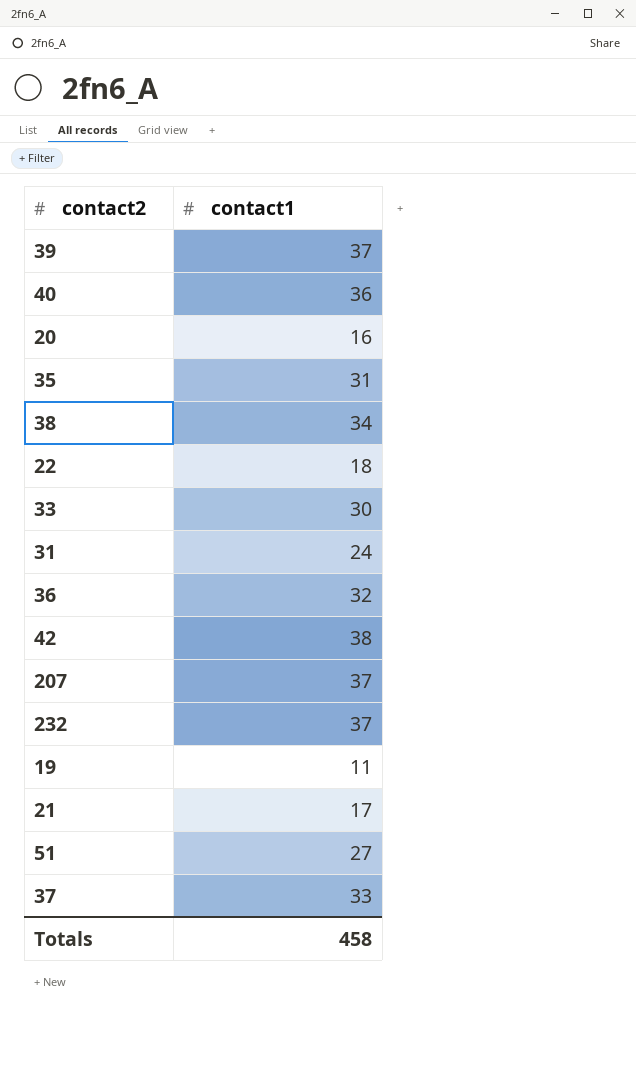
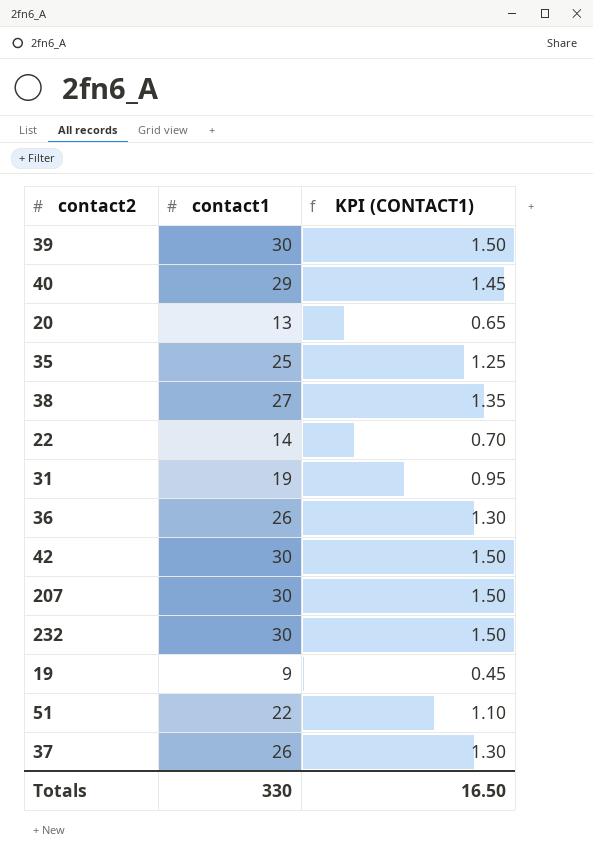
column KPI (CONTACT1) | formula: none -> [contact1] * 0.05
row 33: 30 -> none
row 21: 17 -> none
39 | contact1: 37 -> 30
40 | contact1: 36 -> 29
20 | contact1: 16 -> 13
35 | contact1: 31 -> 25
38 | contact1: 34 -> 27
22 | contact1: 18 -> 14
31 | contact1: 24 -> 19
36 | contact1: 32 -> 26
42 | contact1: 38 -> 30
207 | contact1: 37 -> 30
232 | contact1: 37 -> 30
19 | contact1: 11 -> 9
51 | contact1: 27 -> 22
37 | contact1: 33 -> 26
Totals | contact1: 458 -> 330

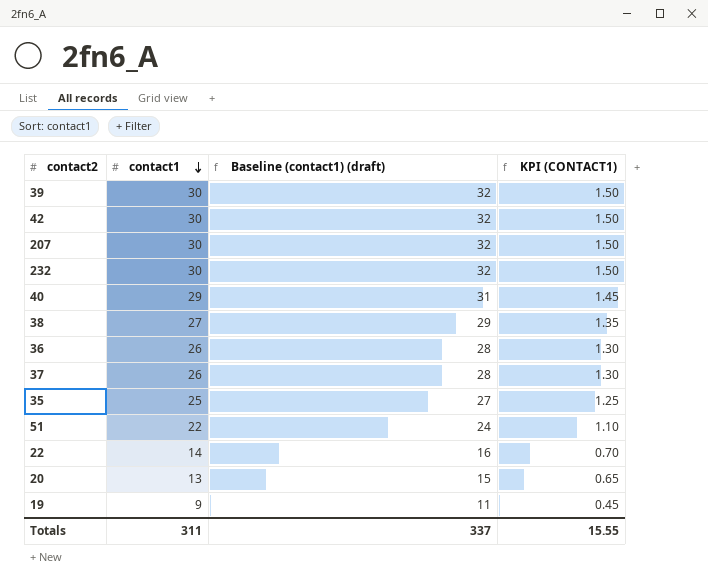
row order: none -> contact1 descending
column Baseline (contact1) (draft) | formula: none -> [contact1] + 2
row 31: 19 | 0.95 -> none
Totals | contact1: 330 -> 311
Totals | KPI (CONTACT1): 16.50 -> 15.55

